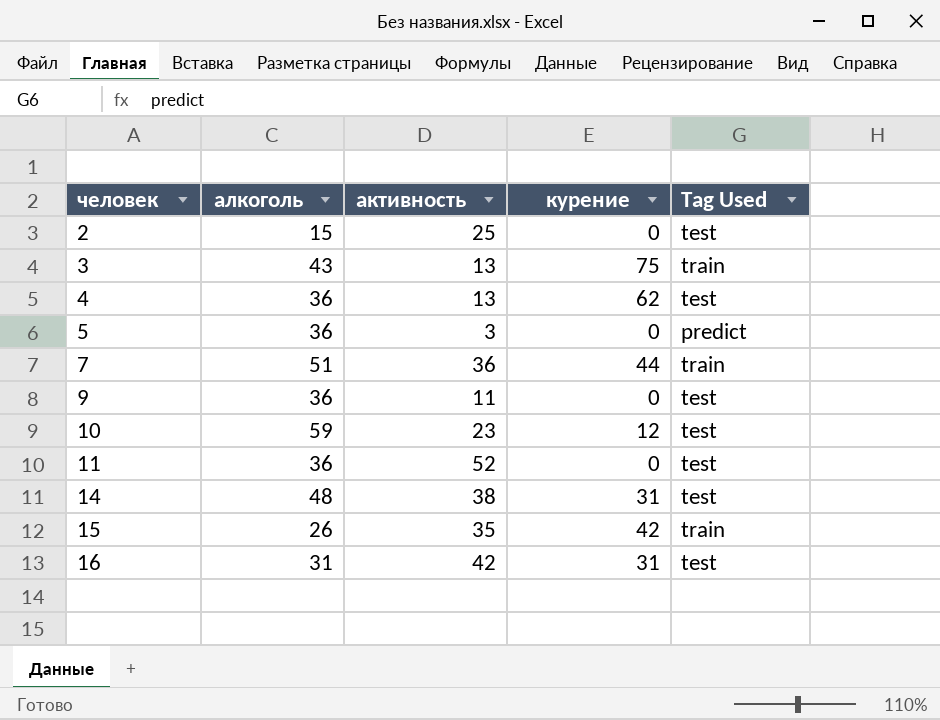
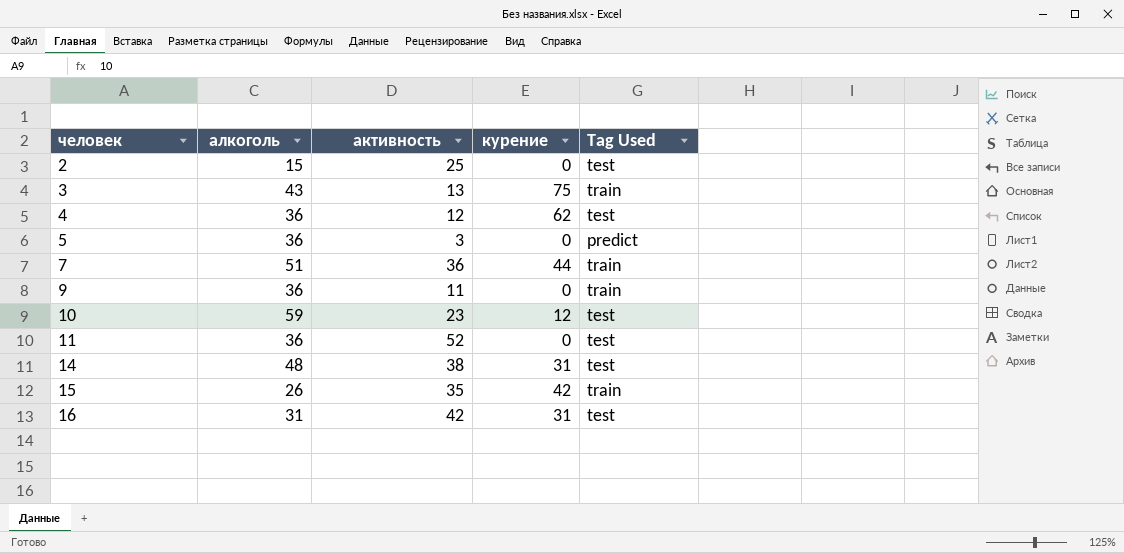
4 | активность: 13 -> 12
9 | Tag Used: test -> train

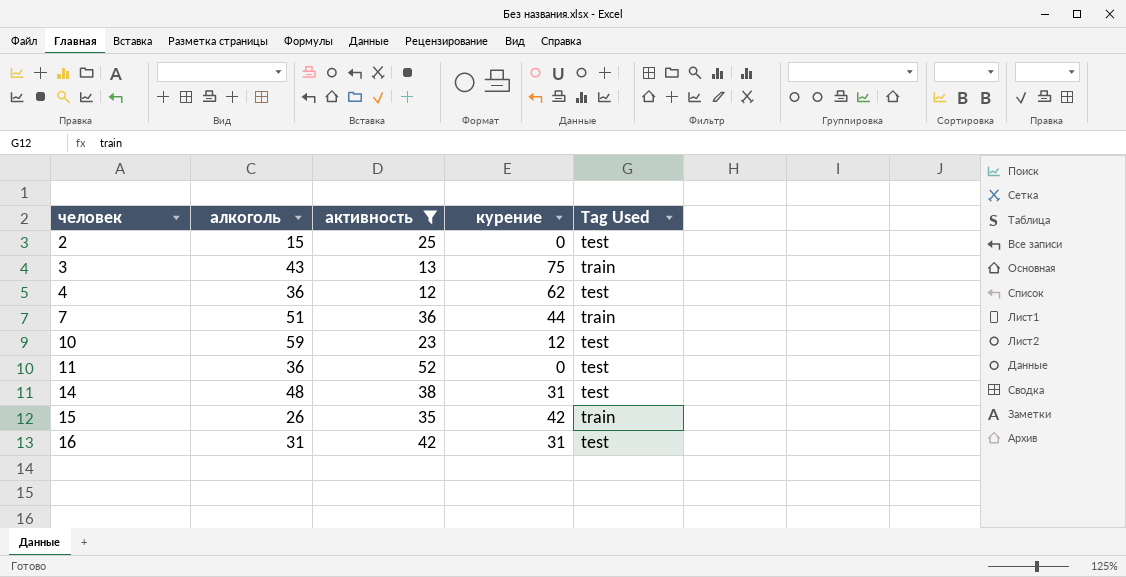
filter: none -> активность >= 12

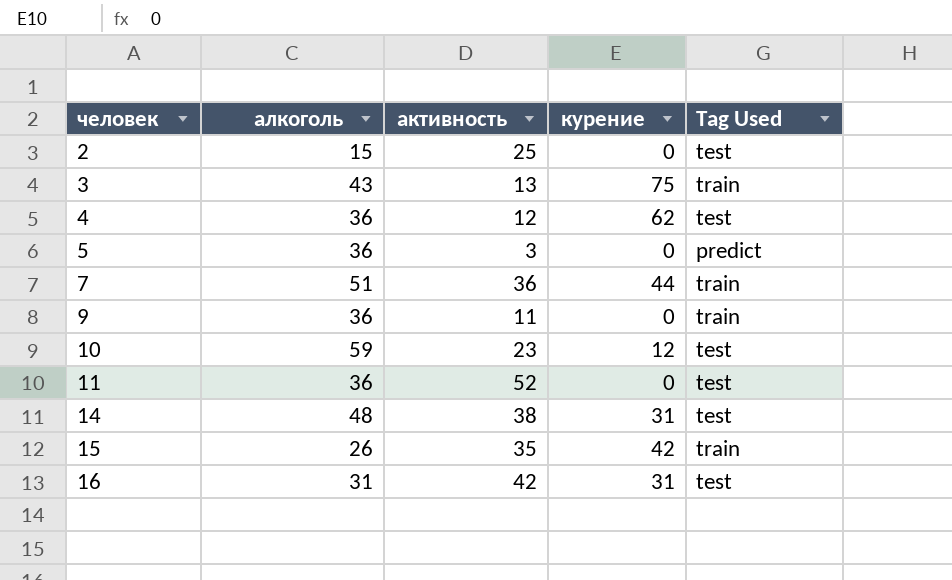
filter: активность >= 12 -> none

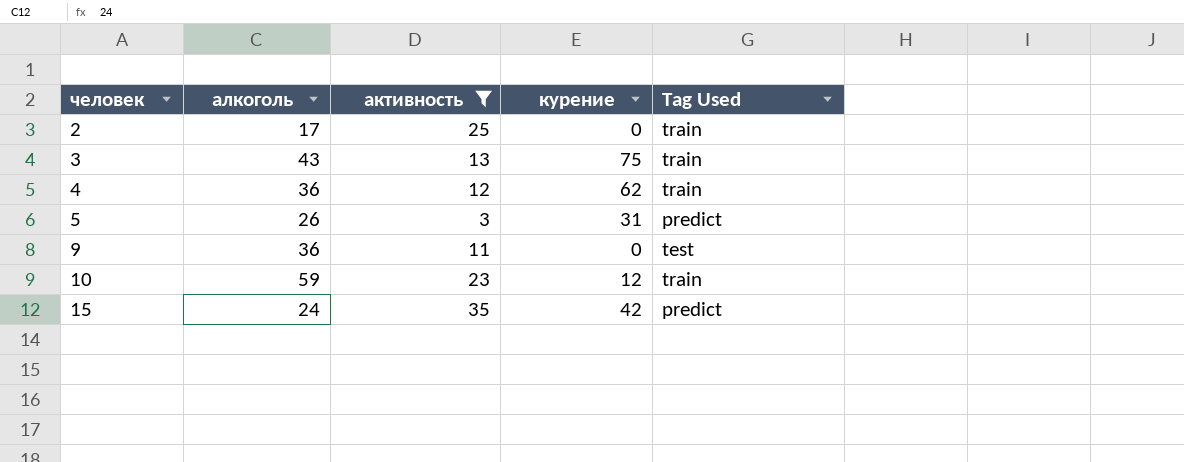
filter: none -> активность <= 35
2 | алкоголь: 15 -> 17
2 | Tag Used: test -> train
4 | Tag Used: test -> train
5 | алкоголь: 36 -> 26
5 | курение: 0 -> 31
9 | Tag Used: train -> test
10 | Tag Used: test -> train
15 | алкоголь: 26 -> 24
15 | Tag Used: train -> predict

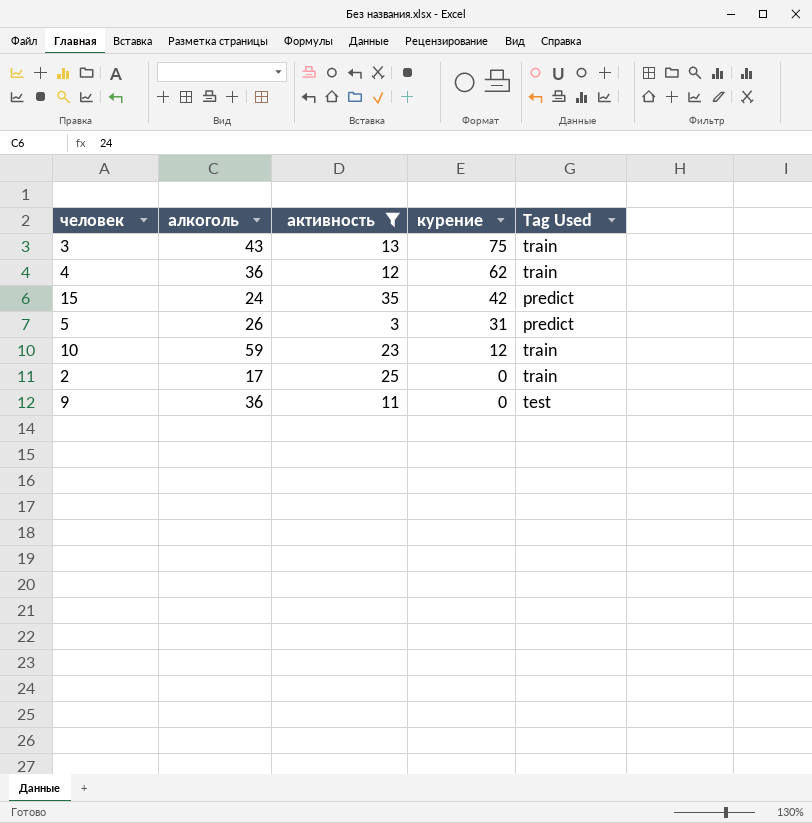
row order: человек ascending -> курение descending

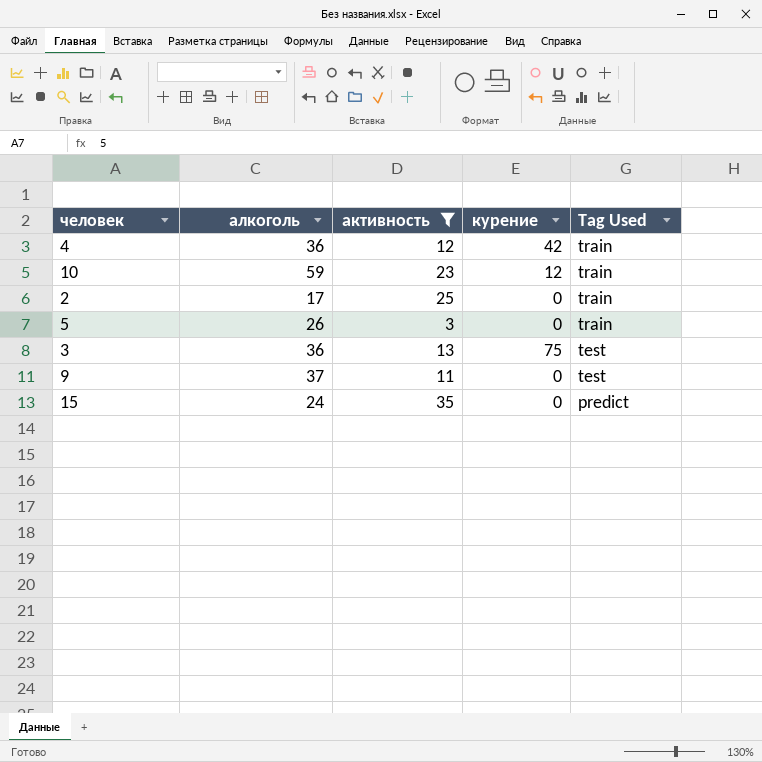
row order: курение descending -> Tag Used descending
4 | курение: 62 -> 42
5 | курение: 31 -> 0
5 | Tag Used: predict -> train
3 | алкоголь: 43 -> 36
3 | Tag Used: train -> test
9 | алкоголь: 36 -> 37
15 | курение: 42 -> 0

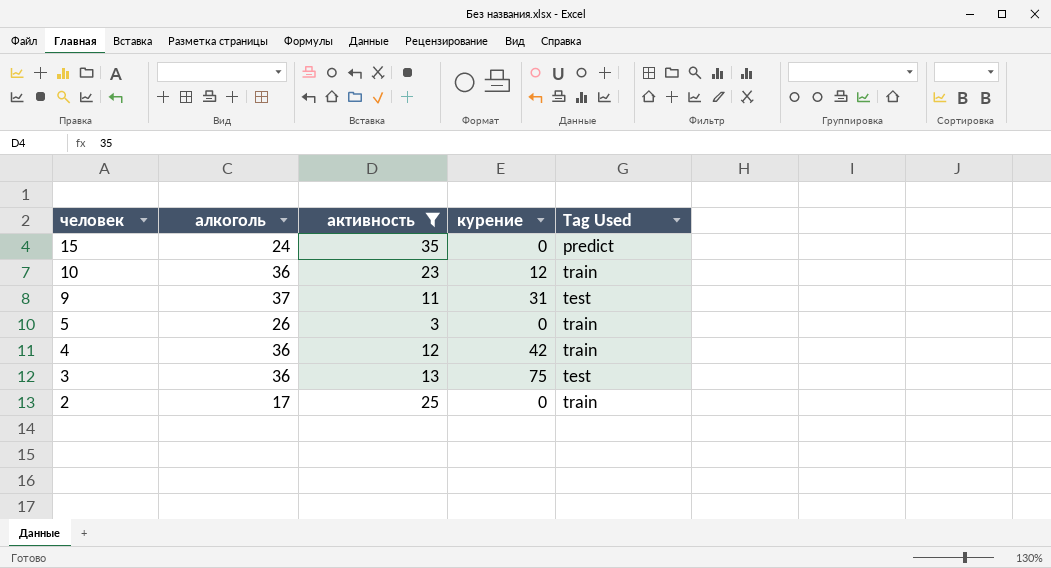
row order: Tag Used descending -> человек descending
10 | алкоголь: 59 -> 36
9 | курение: 0 -> 31

